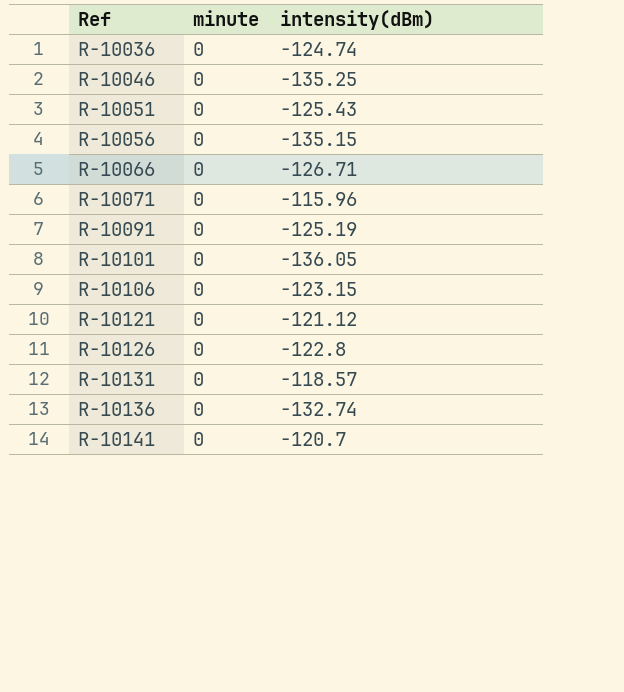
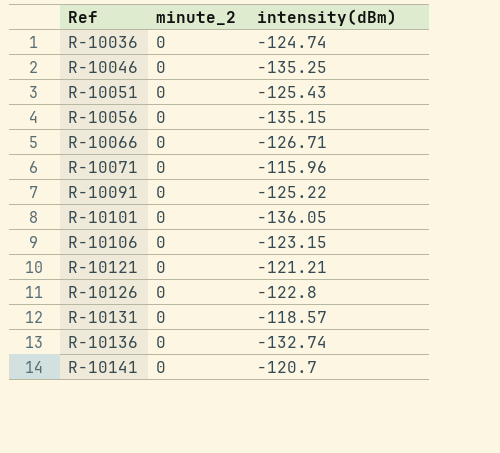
column name: minute -> minute_2
R-10091 | intensity(dBm): -125.19 -> -125.22
R-10121 | intensity(dBm): -121.12 -> -121.21

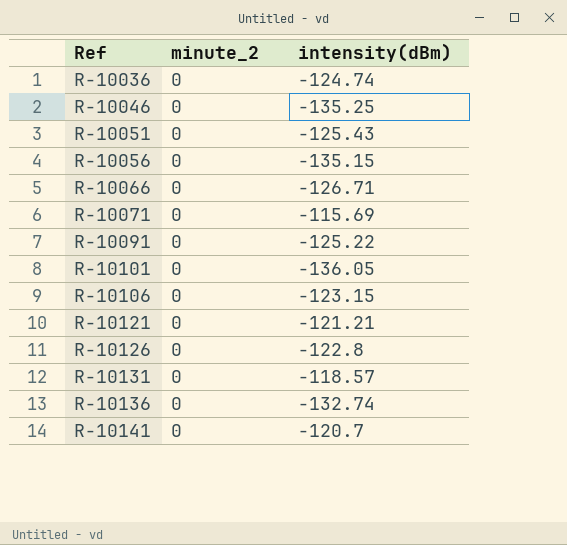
R-10071 | intensity(dBm): -115.96 -> -115.69

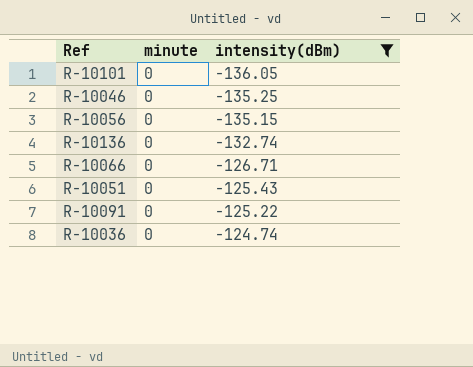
filter: none -> intensity(dBm) <= -124.74
row order: Ref ascending -> intensity(dBm) ascending
column name: minute_2 -> minute

